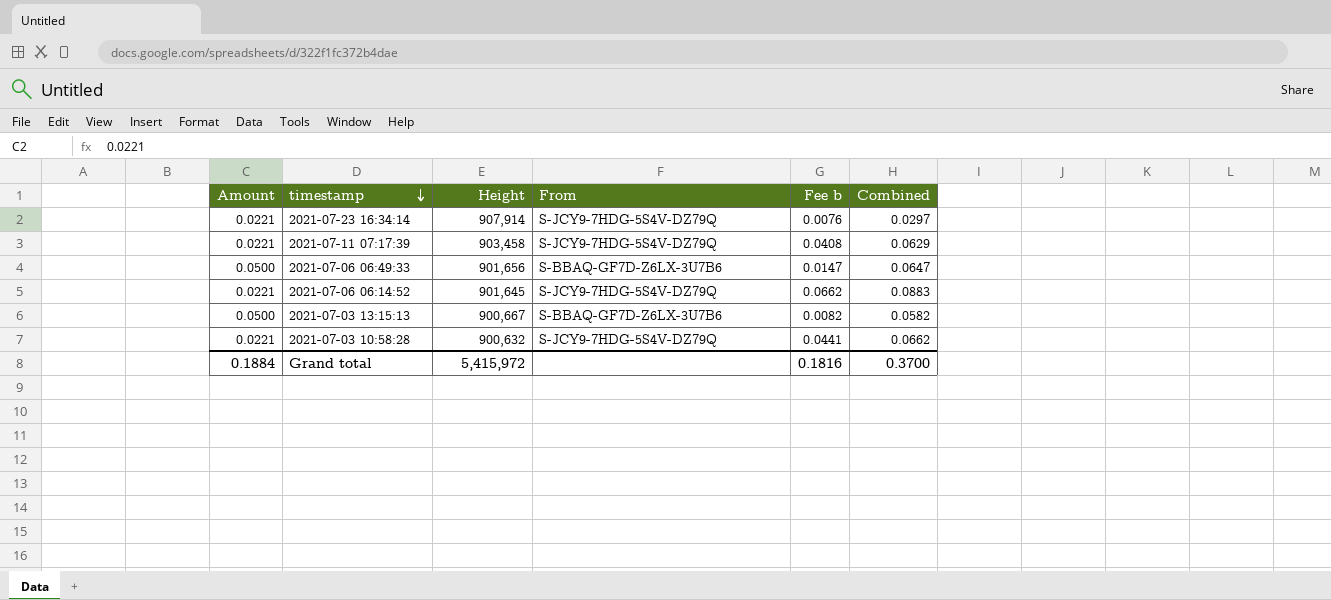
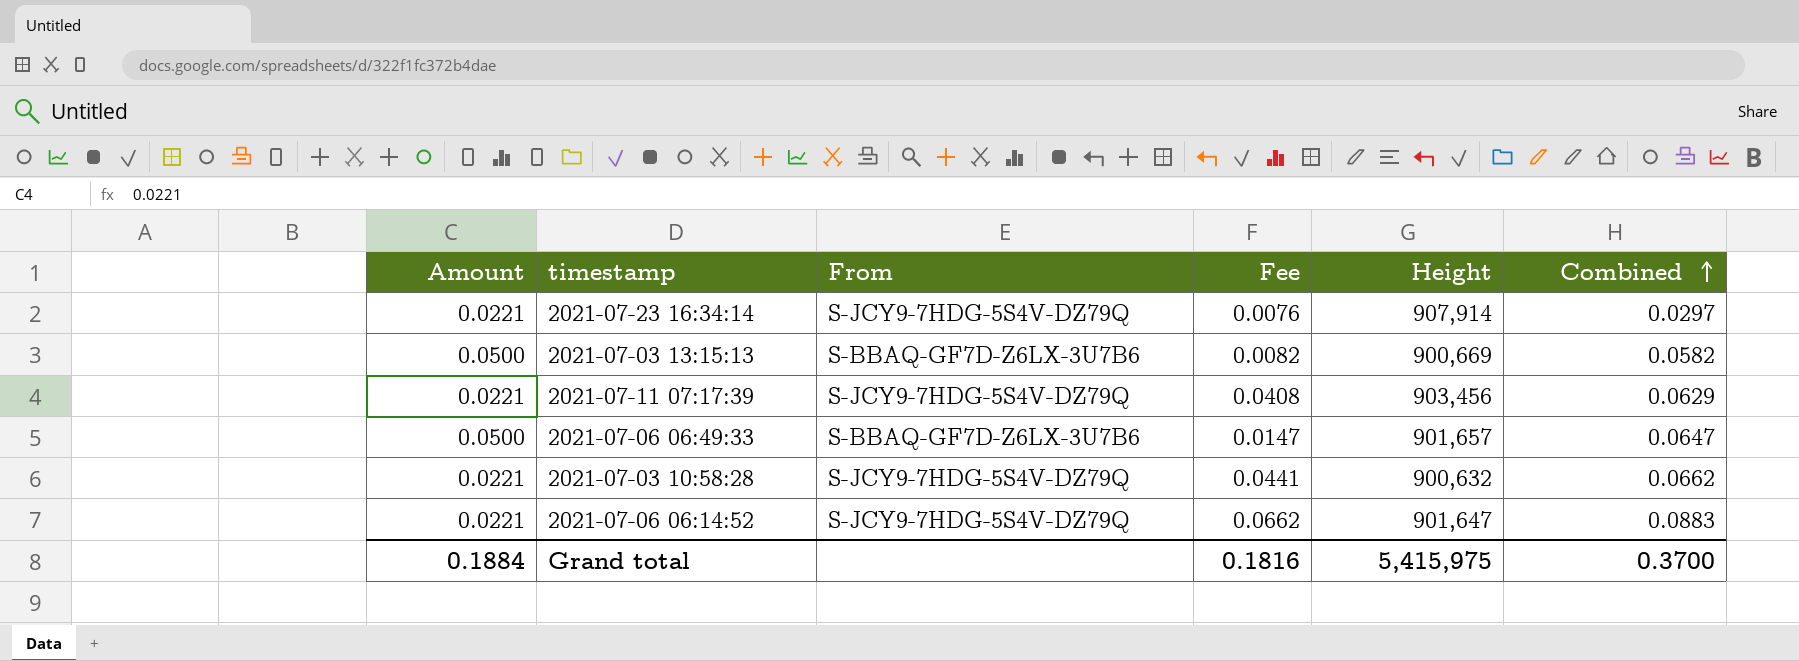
row order: timestamp descending -> Combined ascending
column name: Fee b -> Fee
column Height | position: 3 -> 5
2021-07-03 13:15:13 | Height: 900,667 -> 900,669
2021-07-11 07:17:39 | Height: 903,458 -> 903,456
2021-07-06 06:49:33 | Height: 901,656 -> 901,657
2021-07-06 06:14:52 | Height: 901,645 -> 901,647
Grand total | Height: 5,415,972 -> 5,415,975

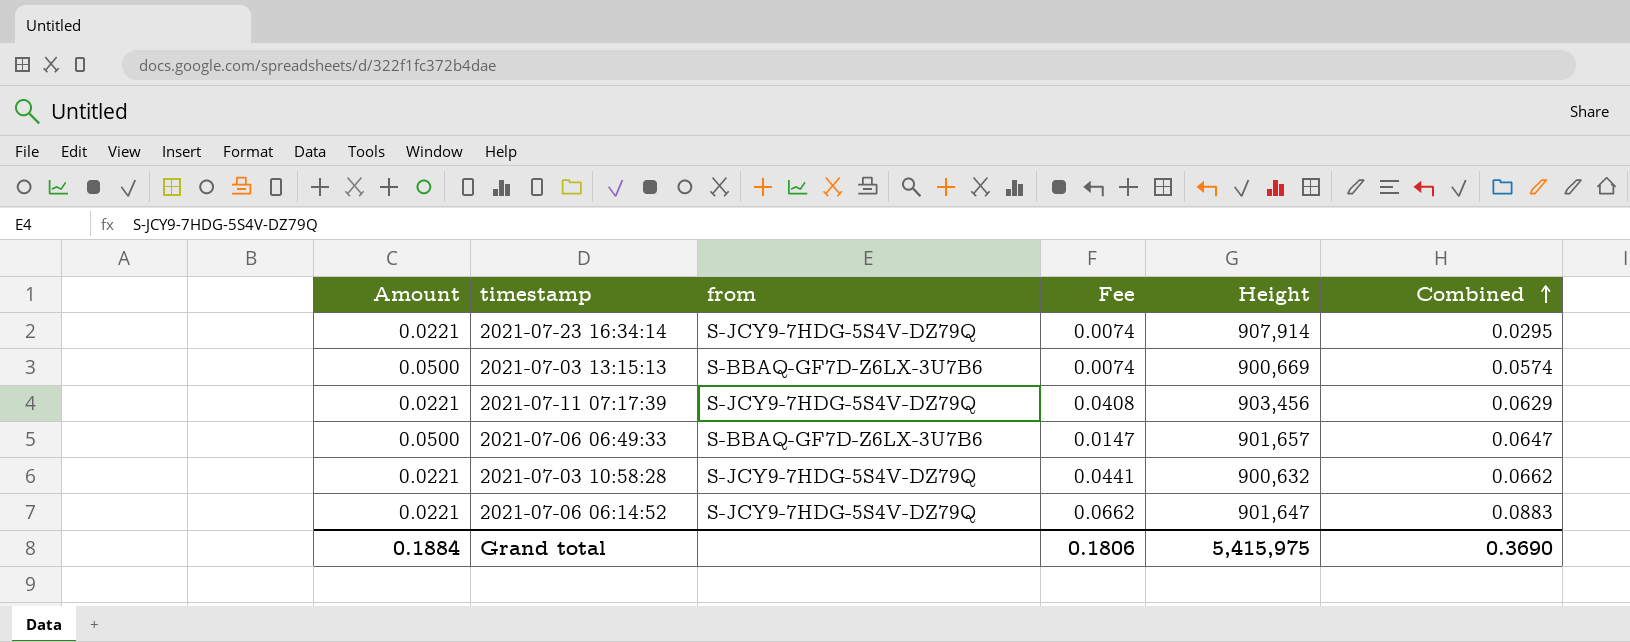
column name: From -> from
2021-07-23 16:34:14 | Fee: 0.0076 -> 0.0074
2021-07-23 16:34:14 | Combined: 0.0297 -> 0.0295
2021-07-03 13:15:13 | Fee: 0.0082 -> 0.0074
2021-07-03 13:15:13 | Combined: 0.0582 -> 0.0574
Grand total | Fee: 0.1816 -> 0.1806
Grand total | Combined: 0.3700 -> 0.3690

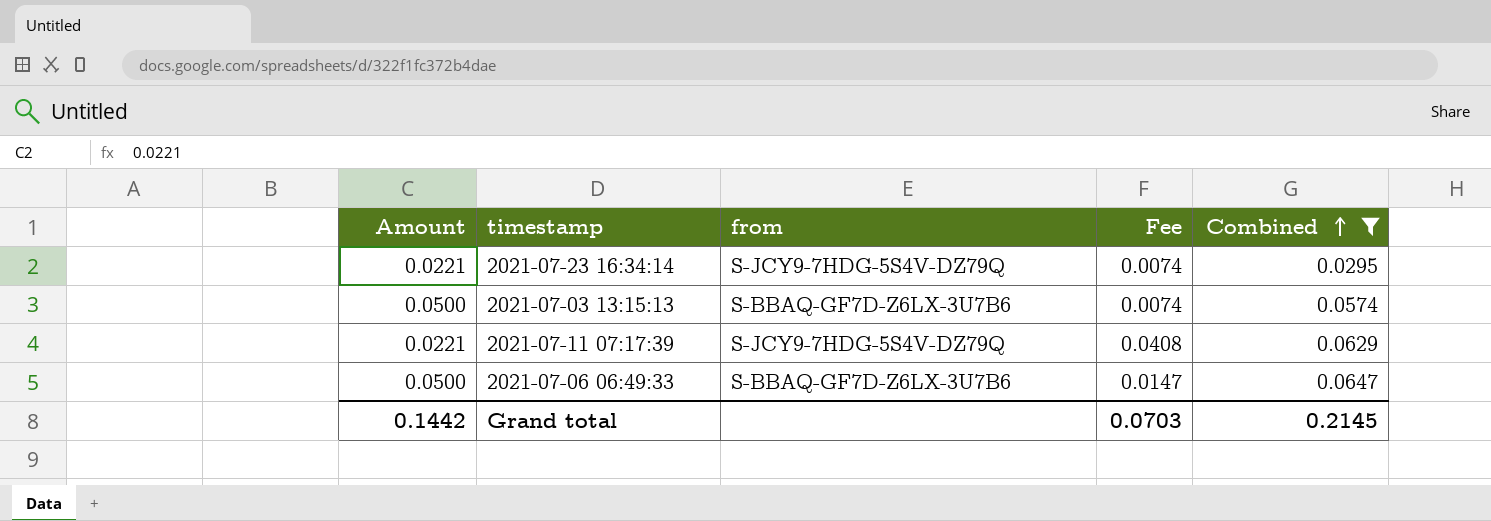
filter: none -> Combined <= 0.0647
column Height | position: 5 -> none
Grand total | Amount: 0.1884 -> 0.1442
Grand total | Fee: 0.1806 -> 0.0703
Grand total | Combined: 0.3690 -> 0.2145

